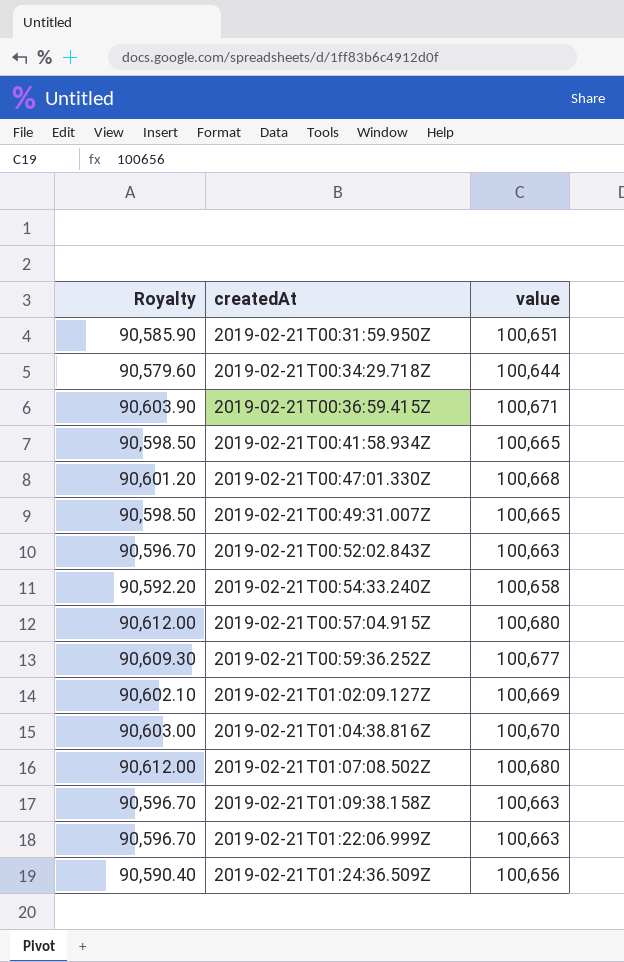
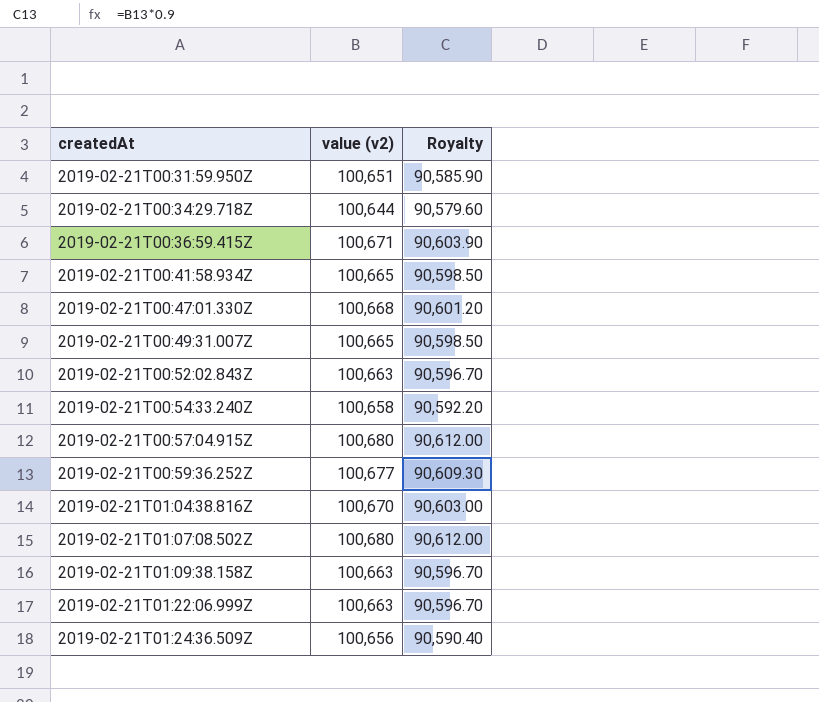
column name: value -> value (v2)
column Royalty | position: 1 -> 3
row 2019-02-21T01:02:09.127Z: 90,602.10 | 100,669 -> none

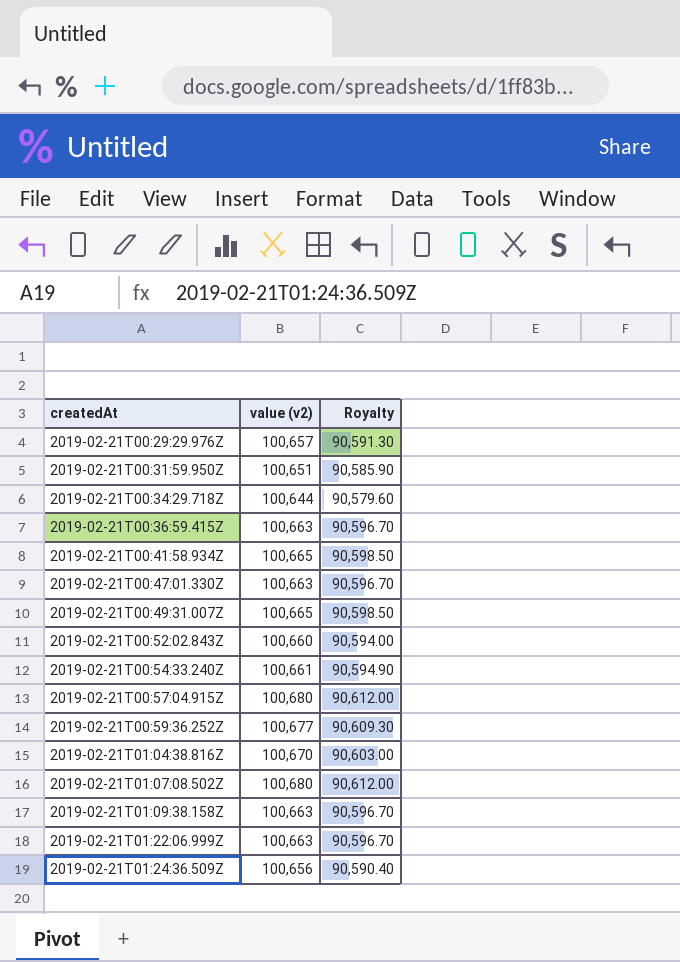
row 2019-02-21T00:29:29.976Z: none -> 100,657 | 90,591.30
2019-02-21T00:36:59.415Z | value (v2): 100,671 -> 100,663
2019-02-21T00:36:59.415Z | Royalty: 90,603.90 -> 90,596.70
2019-02-21T00:47:01.330Z | value (v2): 100,668 -> 100,663
2019-02-21T00:47:01.330Z | Royalty: 90,601.20 -> 90,596.70
2019-02-21T00:52:02.843Z | value (v2): 100,663 -> 100,660
2019-02-21T00:52:02.843Z | Royalty: 90,596.70 -> 90,594.00
2019-02-21T00:54:33.240Z | value (v2): 100,658 -> 100,661
2019-02-21T00:54:33.240Z | Royalty: 90,592.20 -> 90,594.90

